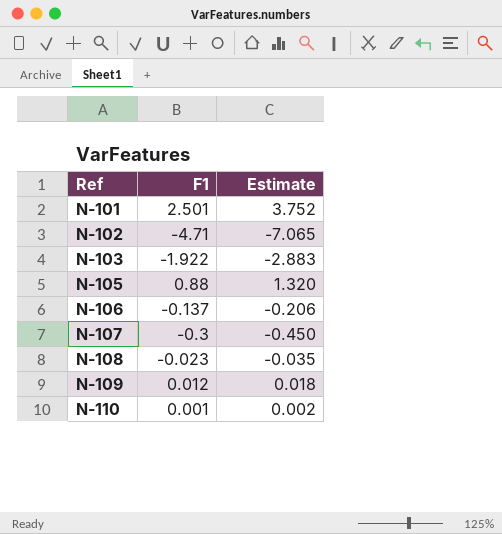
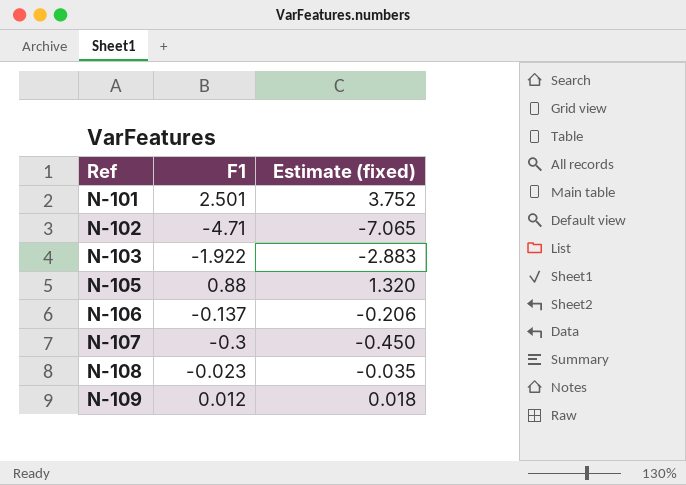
column name: Estimate -> Estimate (fixed)
row N-110: 0.001 | 0.002 -> none

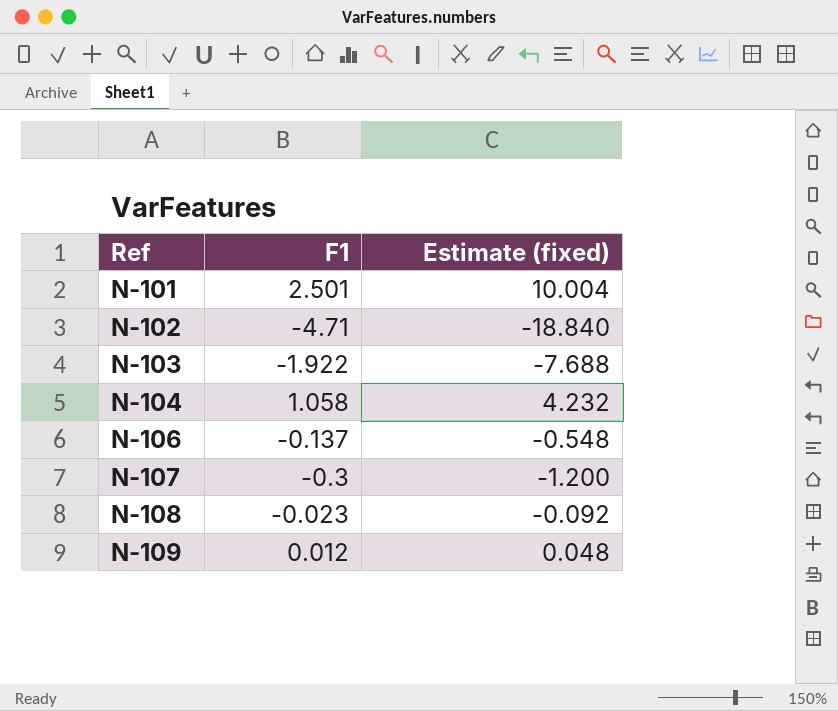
column Estimate (fixed) | formula: [F1] * 1.5 -> [F1] * 4
row N-105: 0.88 | 1.320 -> none
row N-104: none -> 1.058 | 4.232

